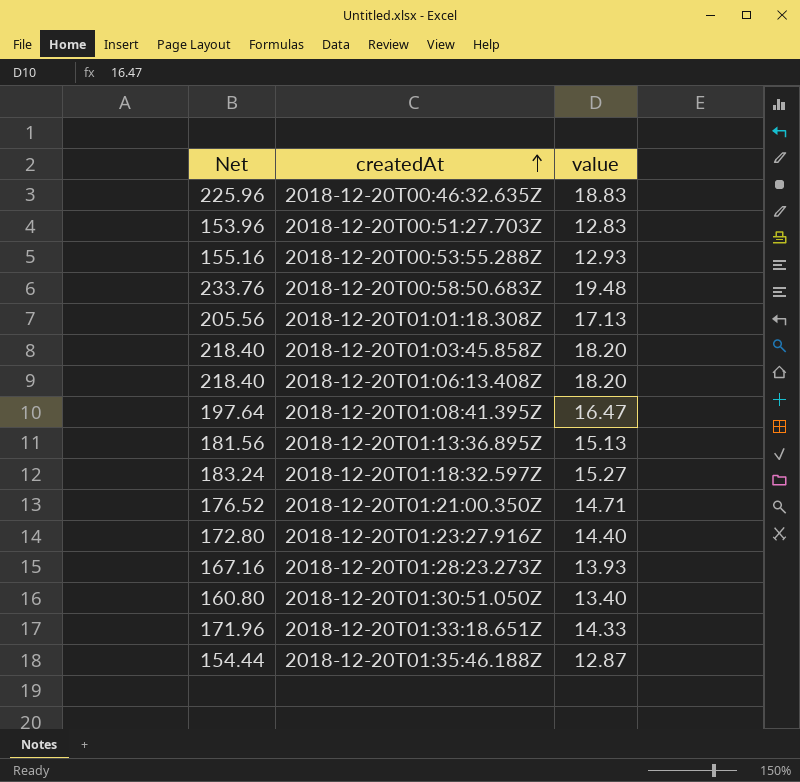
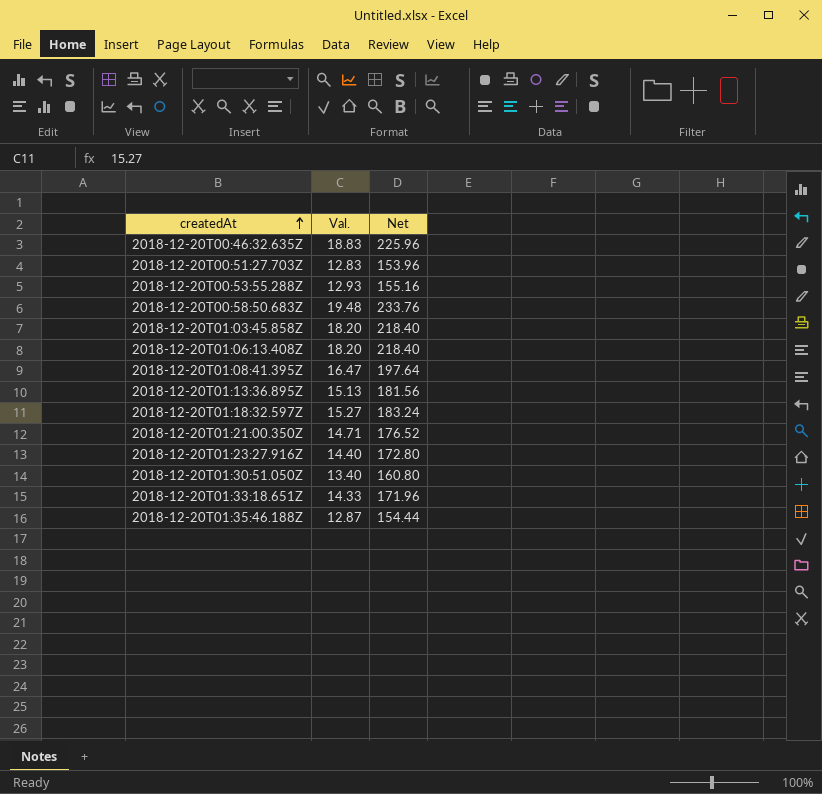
column name: value -> Val.
column Net | position: 1 -> 3
row 2018-12-20T01:01:18.308Z: 205.56 | 17.13 -> none
row 2018-12-20T01:28:23.273Z: 167.16 | 13.93 -> none

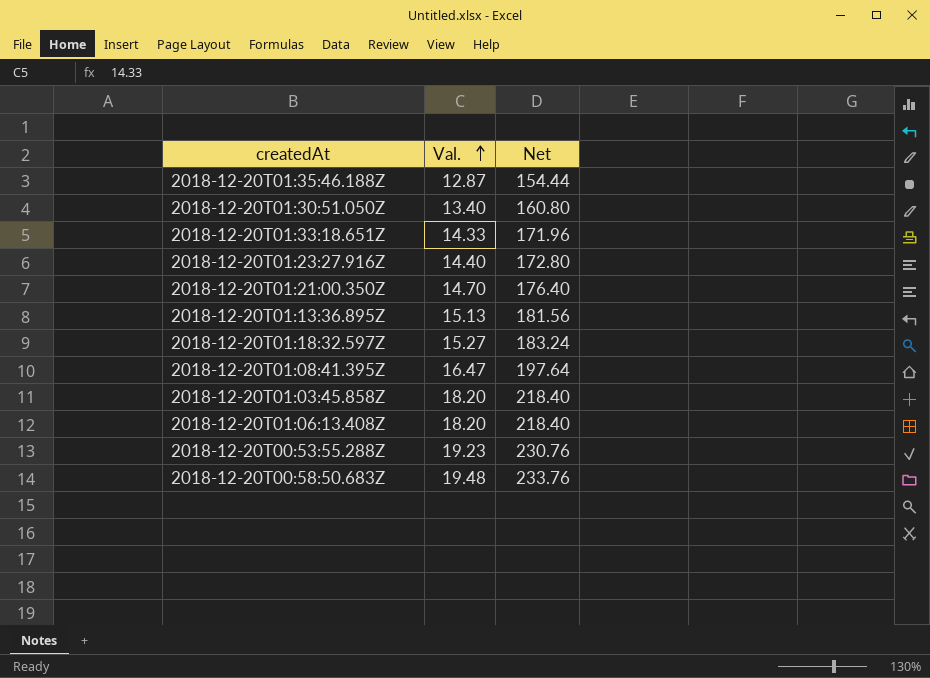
row order: createdAt ascending -> Val. ascending
row 2018-12-20T00:46:32.635Z: 18.83 | 225.96 -> none
row 2018-12-20T00:51:27.703Z: 12.83 | 153.96 -> none
2018-12-20T01:21:00.350Z | Val.: 14.71 -> 14.70
2018-12-20T01:21:00.350Z | Net: 176.52 -> 176.40
2018-12-20T00:53:55.288Z | Val.: 12.93 -> 19.23
2018-12-20T00:53:55.288Z | Net: 155.16 -> 230.76

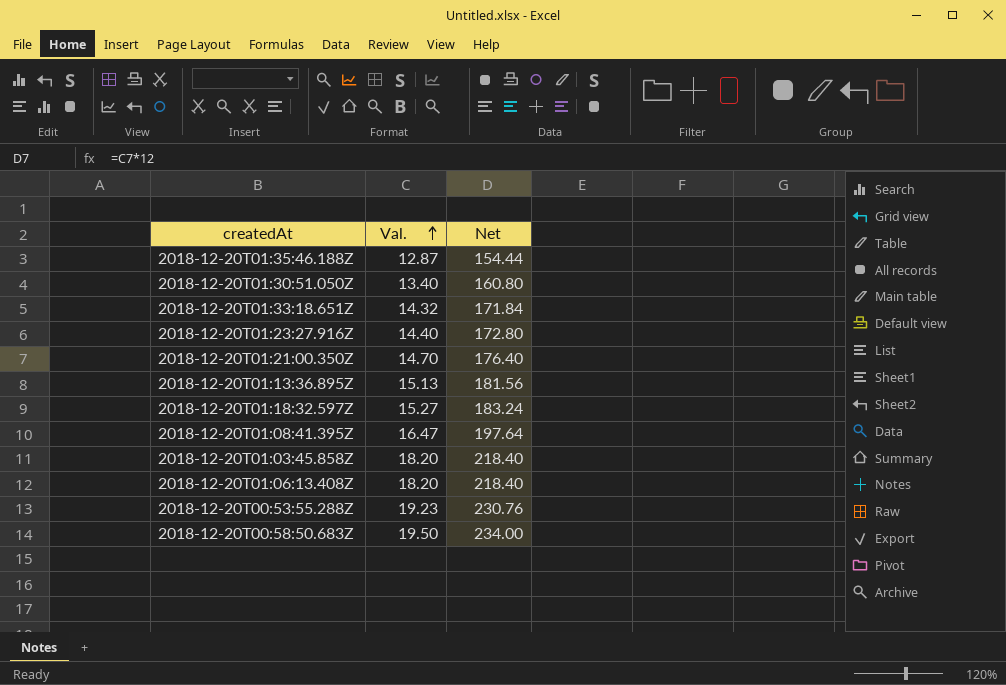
2018-12-20T01:33:18.651Z | Val.: 14.33 -> 14.32
2018-12-20T01:33:18.651Z | Net: 171.96 -> 171.84
2018-12-20T00:58:50.683Z | Val.: 19.48 -> 19.50
2018-12-20T00:58:50.683Z | Net: 233.76 -> 234.00

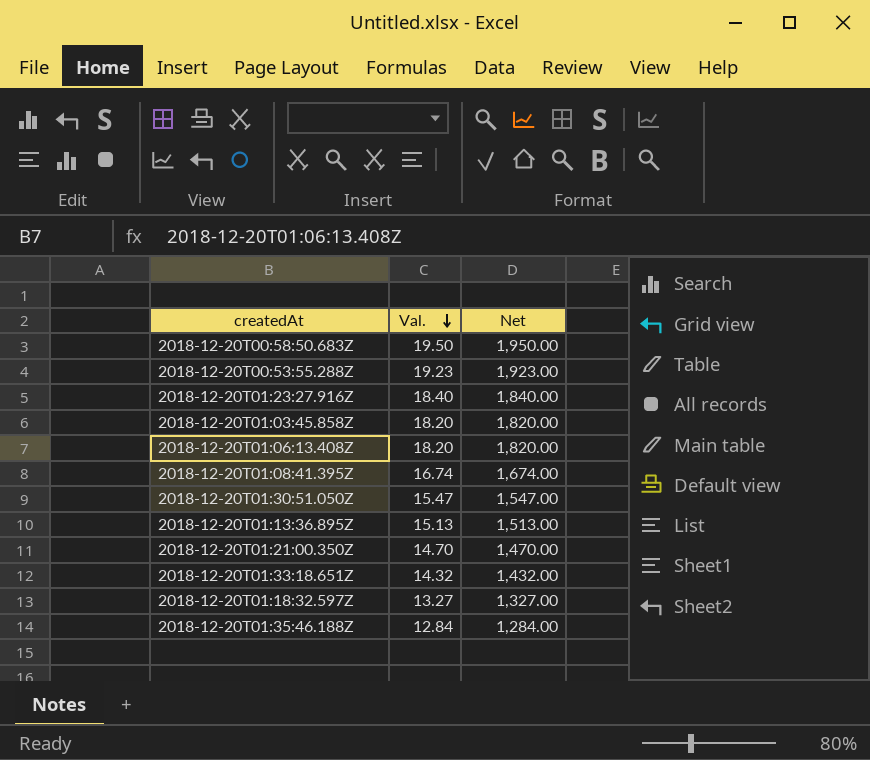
row order: Val. ascending -> Val. descending
column Net | formula: [Val.] * 12 -> [Val.] * 100
2018-12-20T01:23:27.916Z | Val.: 14.40 -> 18.40
2018-12-20T01:08:41.395Z | Val.: 16.47 -> 16.74
2018-12-20T01:30:51.050Z | Val.: 13.40 -> 15.47
2018-12-20T01:18:32.597Z | Val.: 15.27 -> 13.27
2018-12-20T01:35:46.188Z | Val.: 12.87 -> 12.84

